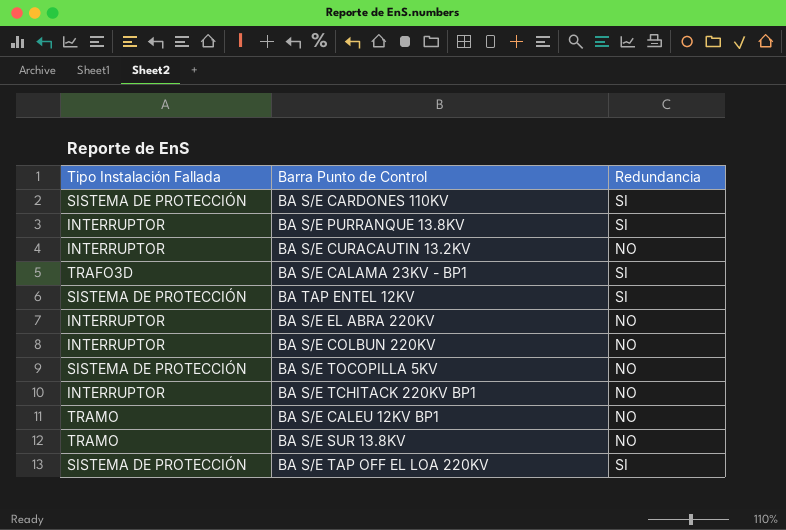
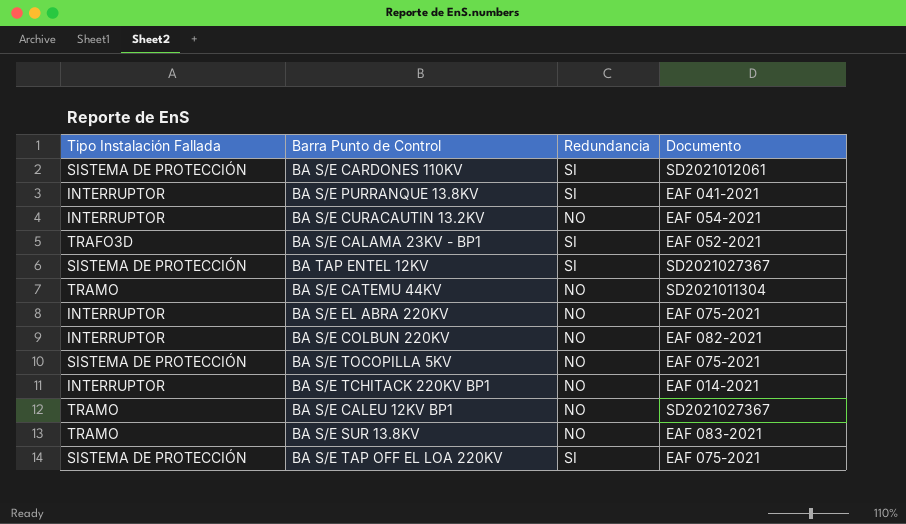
column Documento | position: none -> 4
row BA S/E CATEMU 44KV: none -> TRAMO | NO | SD2021011304

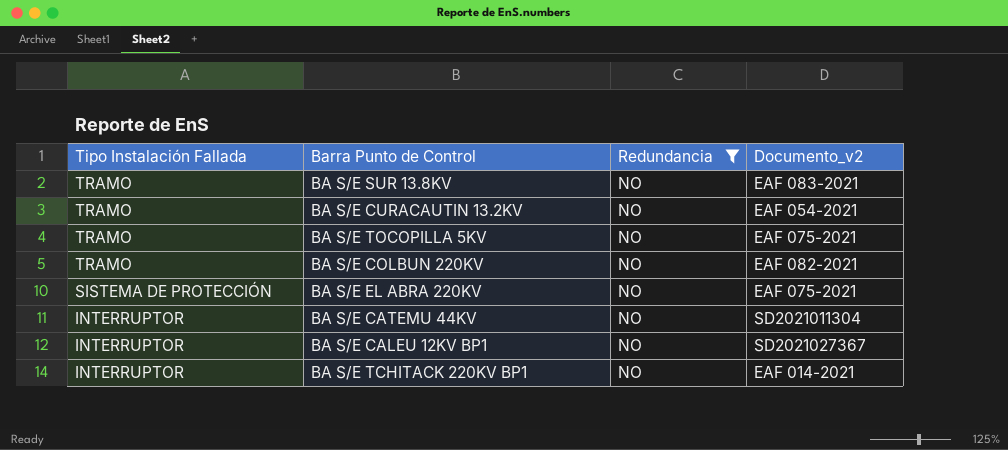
filter: none -> Redundancia = NO
row order: none -> Tipo Instalación Fallada descending
column name: Documento -> Documento_v2
BA S/E CURACAUTIN 13.2KV | Tipo Instalación Fallada: INTERRUPTOR -> TRAMO
BA S/E TOCOPILLA 5KV | Tipo Instalación Fallada: SISTEMA DE PROTECCIÓN -> TRAMO
BA S/E COLBUN 220KV | Tipo Instalación Fallada: INTERRUPTOR -> TRAMO
BA S/E EL ABRA 220KV | Tipo Instalación Fallada: INTERRUPTOR -> SISTEMA DE PROTECCIÓN
BA S/E CATEMU 44KV | Tipo Instalación Fallada: TRAMO -> INTERRUPTOR
BA S/E CALEU 12KV BP1 | Tipo Instalación Fallada: TRAMO -> INTERRUPTOR

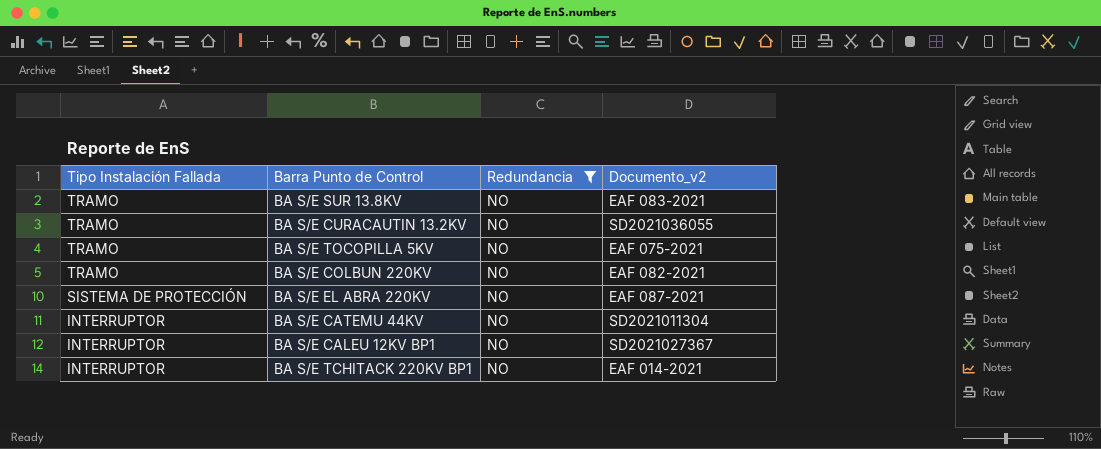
BA S/E CURACAUTIN 13.2KV | Documento_v2: EAF 054-2021 -> SD2021036055
BA S/E EL ABRA 220KV | Documento_v2: EAF 075-2021 -> EAF 087-2021

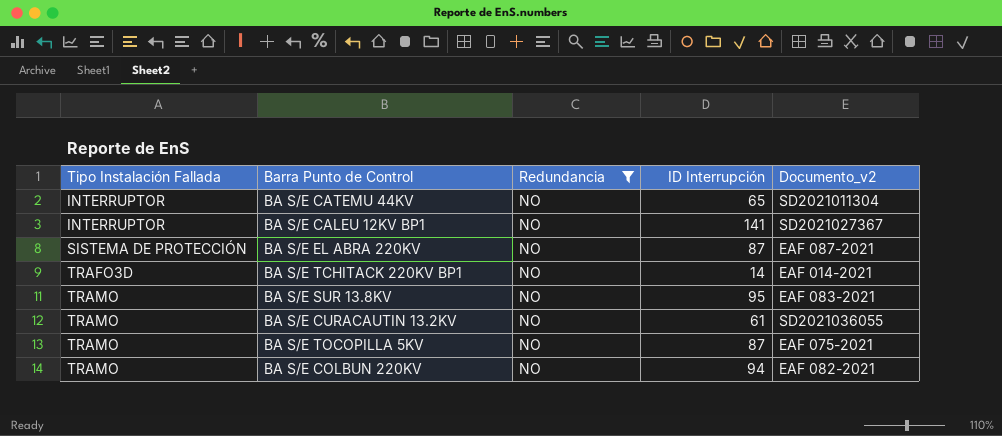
row order: Tipo Instalación Fallada descending -> Tipo Instalación Fallada ascending
column ID Interrupción | position: none -> 4
BA S/E TCHITACK 220KV BP1 | Tipo Instalación Fallada: INTERRUPTOR -> TRAFO3D

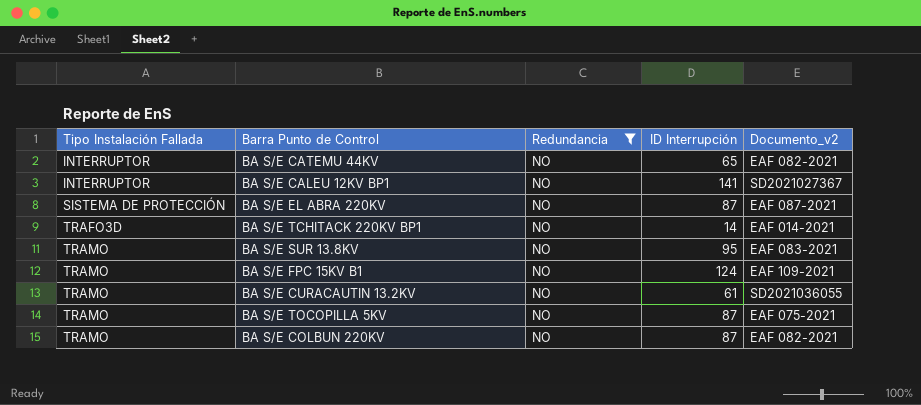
BA S/E CATEMU 44KV | Documento_v2: SD2021011304 -> EAF 082-2021
row BA S/E FPC 15KV B1: none -> TRAMO | NO | 124 | EAF 109-2021
BA S/E COLBUN 220KV | ID Interrupción: 94 -> 87

